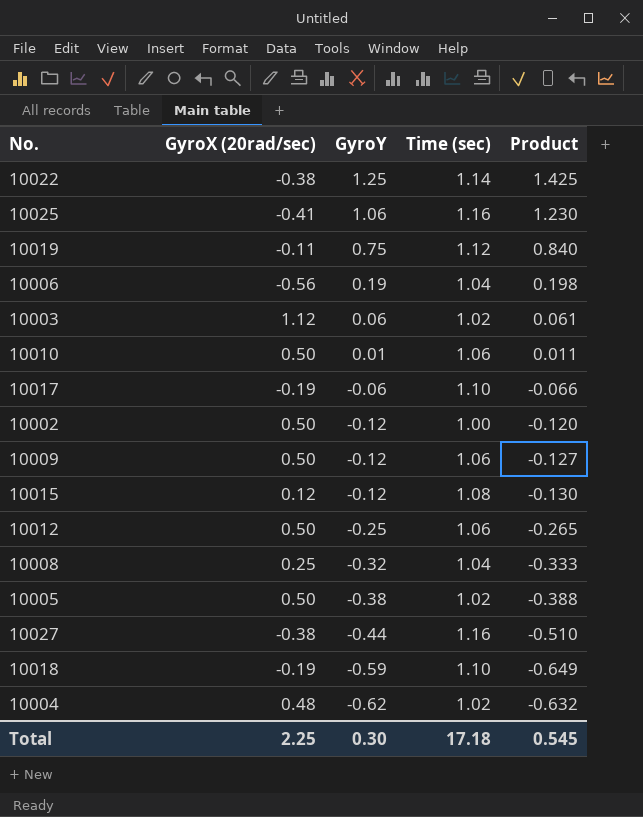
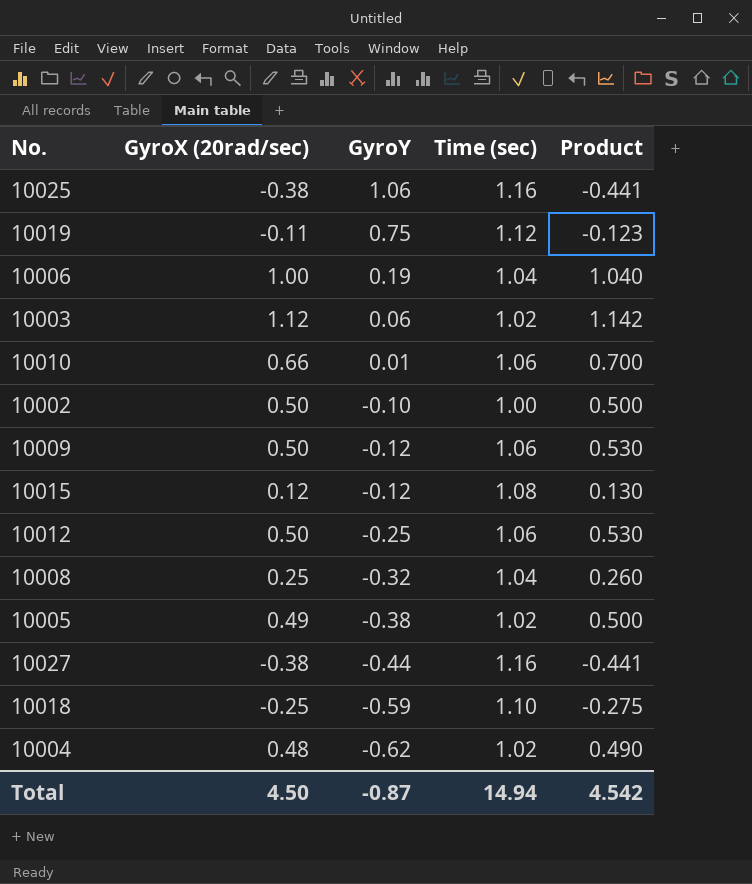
column Product | formula: [GyroY] * [Time (sec)] -> [GyroX (20rad/sec)] * [Time (sec)]
row 10022: -0.38 | 1.25 | 1.14 | 1.425 -> none
row 10017: -0.19 | -0.06 | 1.10 | -0.066 -> none
10025 | GyroX (20rad/sec): -0.41 -> -0.38
10006 | GyroX (20rad/sec): -0.56 -> 1.00
10010 | GyroX (20rad/sec): 0.50 -> 0.66
10002 | GyroY: -0.12 -> -0.10
10005 | GyroX (20rad/sec): 0.50 -> 0.49
10018 | GyroX (20rad/sec): -0.19 -> -0.25
Total | GyroX (20rad/sec): 2.25 -> 4.50
Total | GyroY: 0.30 -> -0.87
Total | Time (sec): 17.18 -> 14.94
Total | Product: 0.545 -> 4.542

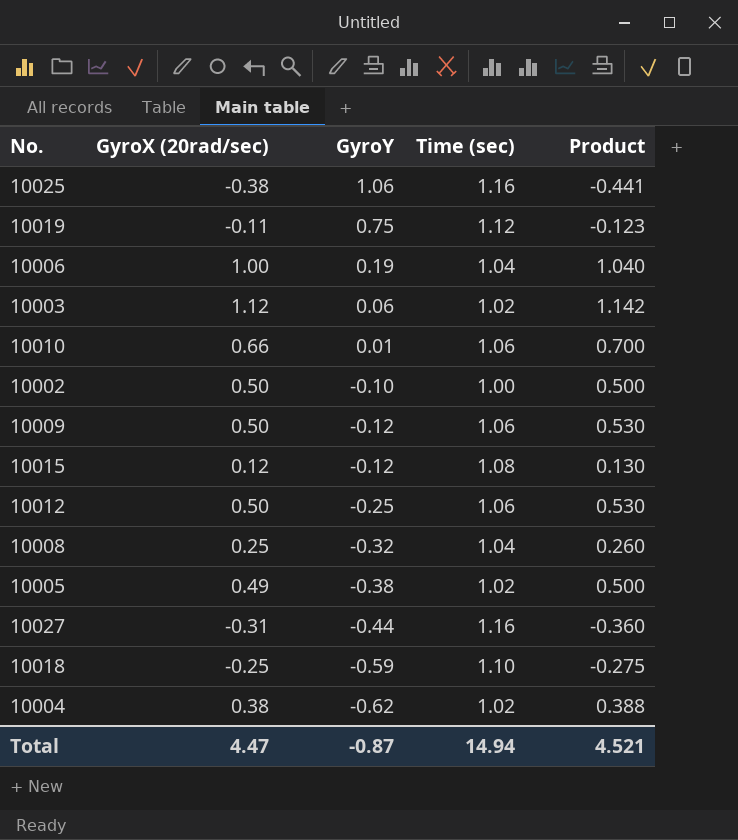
10027 | GyroX (20rad/sec): -0.38 -> -0.31
10027 | Product: -0.441 -> -0.360
10004 | GyroX (20rad/sec): 0.48 -> 0.38
10004 | Product: 0.490 -> 0.388
Total | GyroX (20rad/sec): 4.50 -> 4.47
Total | Product: 4.542 -> 4.521

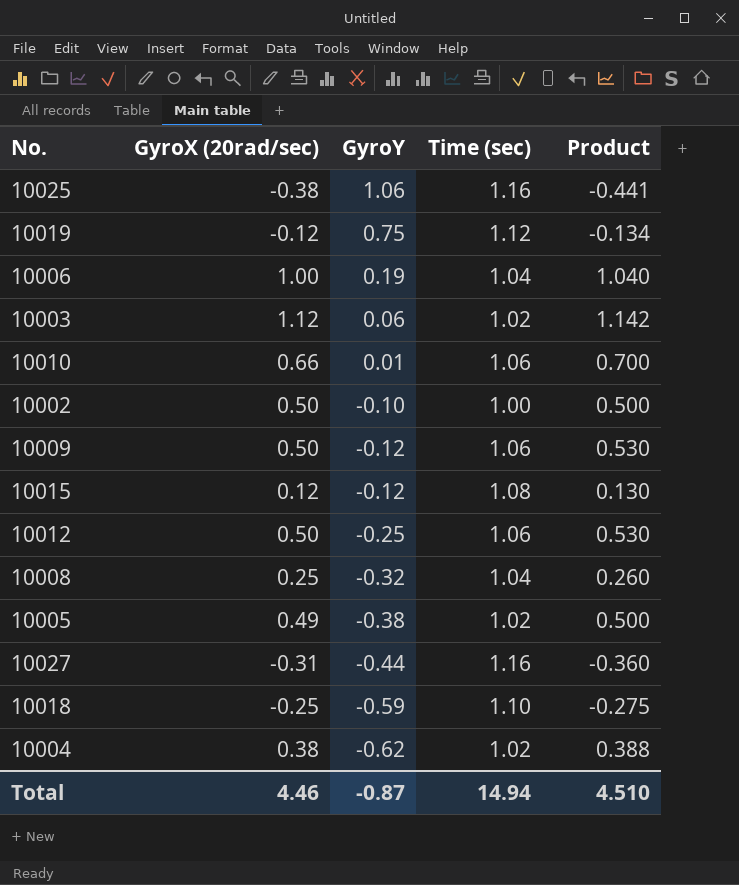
10019 | GyroX (20rad/sec): -0.11 -> -0.12
10019 | Product: -0.123 -> -0.134
Total | GyroX (20rad/sec): 4.47 -> 4.46
Total | Product: 4.521 -> 4.510

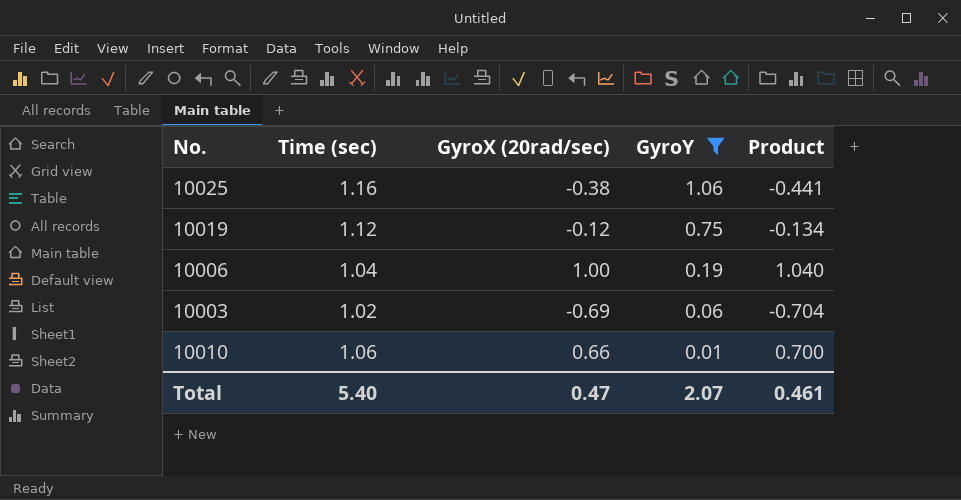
filter: none -> GyroY >= 0.01
column Time (sec) | position: 4 -> 2
10003 | GyroX (20rad/sec): 1.12 -> -0.69
10003 | Product: 1.142 -> -0.704
Total | Time (sec): 14.94 -> 5.40
Total | GyroX (20rad/sec): 4.46 -> 0.47
Total | GyroY: -0.87 -> 2.07
Total | Product: 4.510 -> 0.461

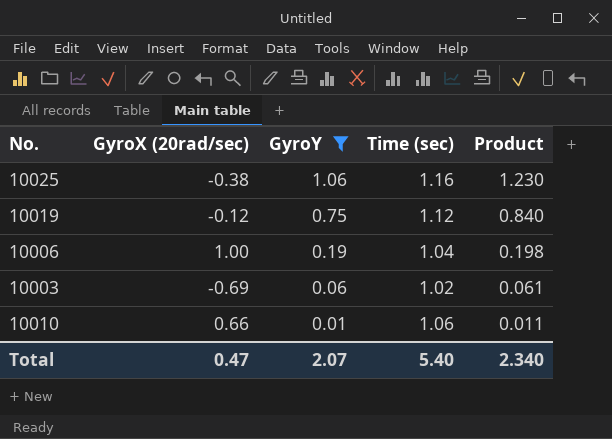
column Time (sec) | position: 2 -> 4
column Product | formula: [Time (sec)] * [GyroX (20rad/sec)] -> [GyroY] * [Time (sec)]
Total | Product: 0.461 -> 2.340

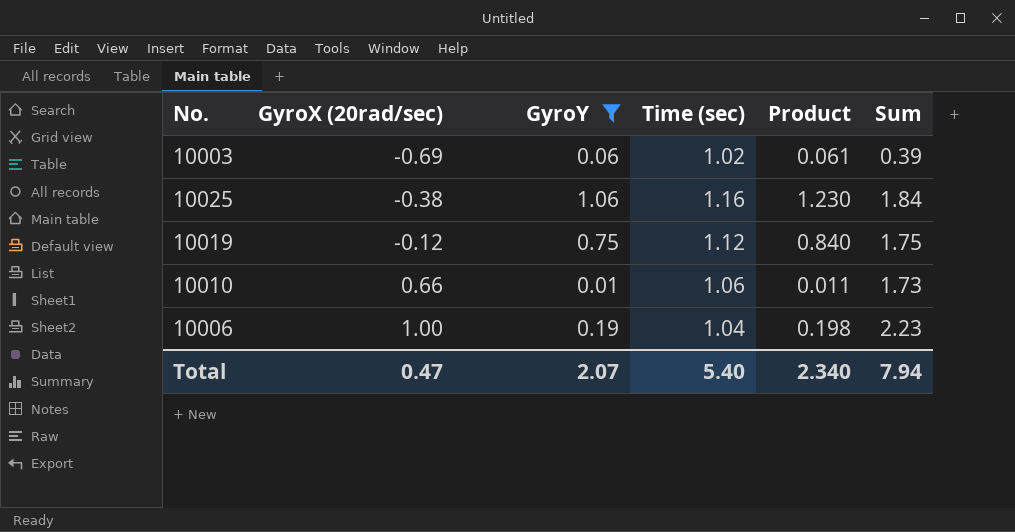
row order: GyroY descending -> GyroX (20rad/sec) ascending
column Sum | formula: none -> [GyroX (20rad/sec)] + [GyroY] + [Time (sec)]

